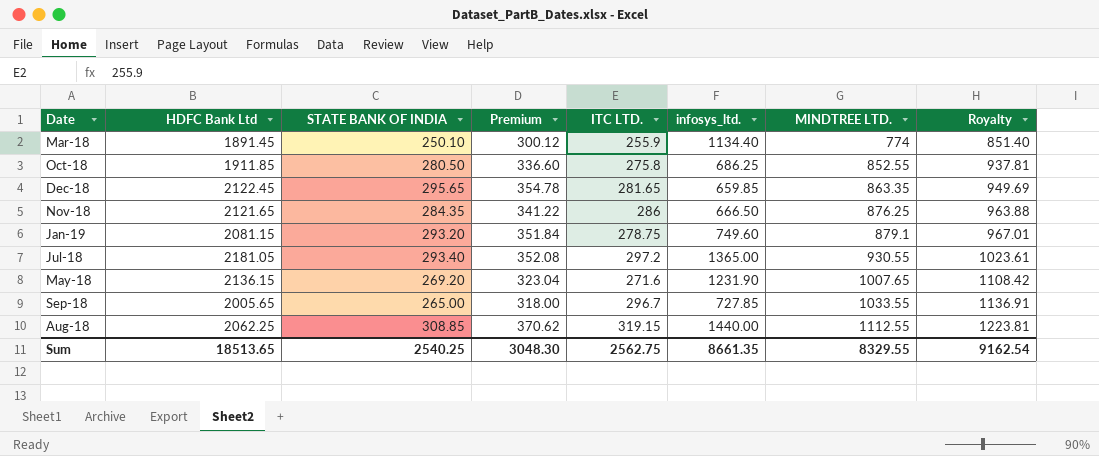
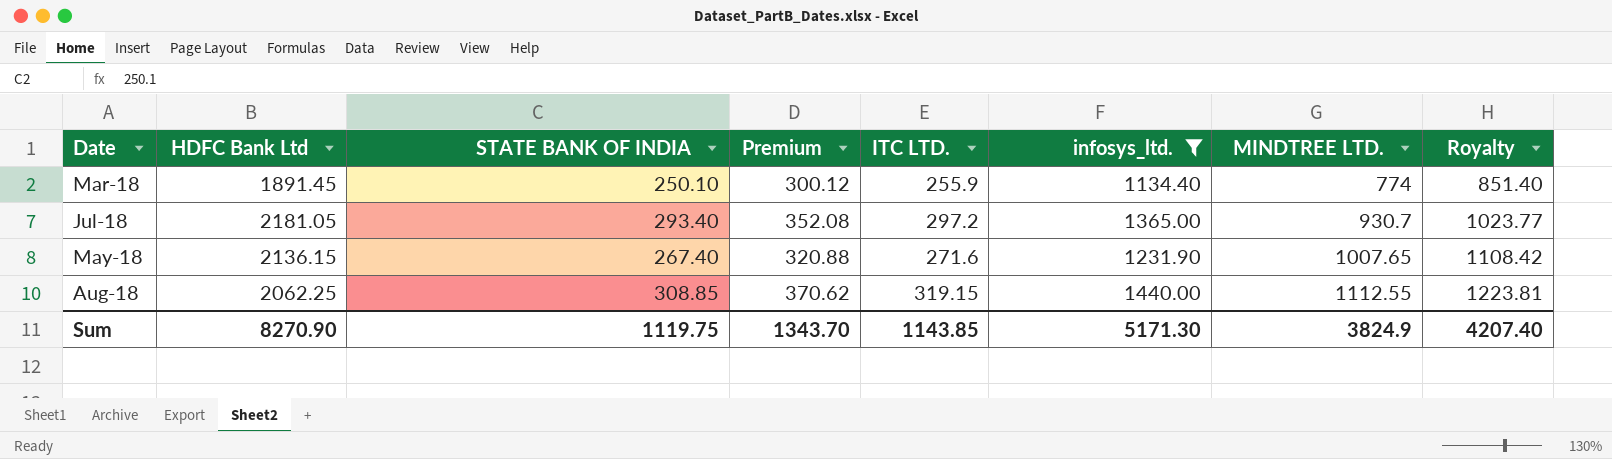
filter: none -> infosys_ltd. >= 1134.40
Jul-18 | MINDTREE LTD.: 930.55 -> 930.7
Jul-18 | Royalty: 1023.61 -> 1023.77
May-18 | STATE BANK OF INDIA: 269.20 -> 267.40
May-18 | Premium: 323.04 -> 320.88
Sum | HDFC Bank Ltd: 18513.65 -> 8270.90
Sum | STATE BANK OF INDIA: 2540.25 -> 1119.75
Sum | Premium: 3048.30 -> 1343.70
Sum | ITC LTD.: 2562.75 -> 1143.85
Sum | infosys_ltd.: 8661.35 -> 5171.30
Sum | MINDTREE LTD.: 8329.55 -> 3824.9
Sum | Royalty: 9162.54 -> 4207.40

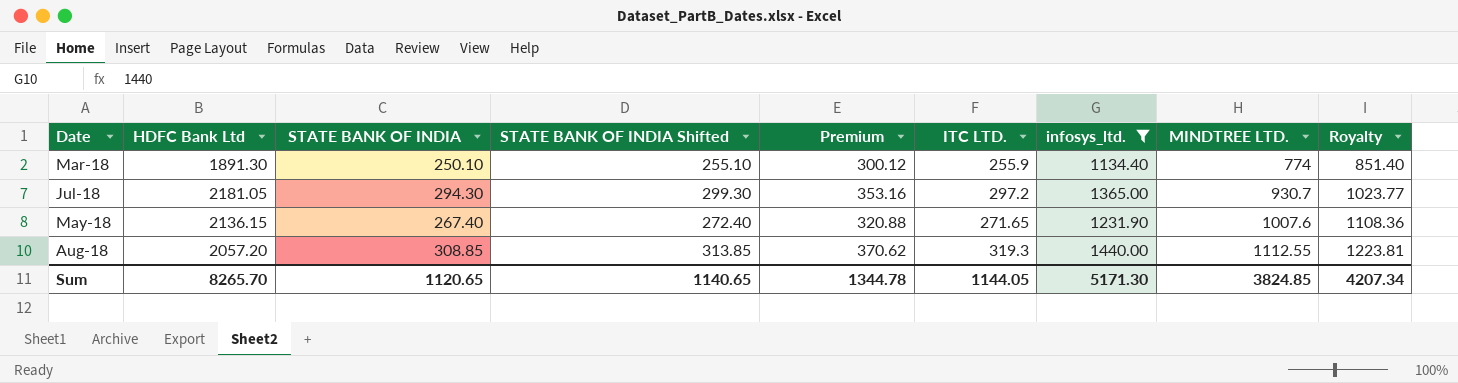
column STATE BANK OF INDIA Shifted | formula: none -> [STATE BANK OF INDIA] + 5
Mar-18 | HDFC Bank Ltd: 1891.45 -> 1891.30
Jul-18 | STATE BANK OF INDIA: 293.40 -> 294.30
Jul-18 | Premium: 352.08 -> 353.16
May-18 | ITC LTD.: 271.6 -> 271.65
May-18 | MINDTREE LTD.: 1007.65 -> 1007.6
May-18 | Royalty: 1108.42 -> 1108.36
Aug-18 | HDFC Bank Ltd: 2062.25 -> 2057.20
Aug-18 | ITC LTD.: 319.15 -> 319.3
Sum | HDFC Bank Ltd: 8270.90 -> 8265.70
Sum | STATE BANK OF INDIA: 1119.75 -> 1120.65
Sum | Premium: 1343.70 -> 1344.78
Sum | ITC LTD.: 1143.85 -> 1144.05
Sum | MINDTREE LTD.: 3824.9 -> 3824.85
Sum | Royalty: 4207.40 -> 4207.34

